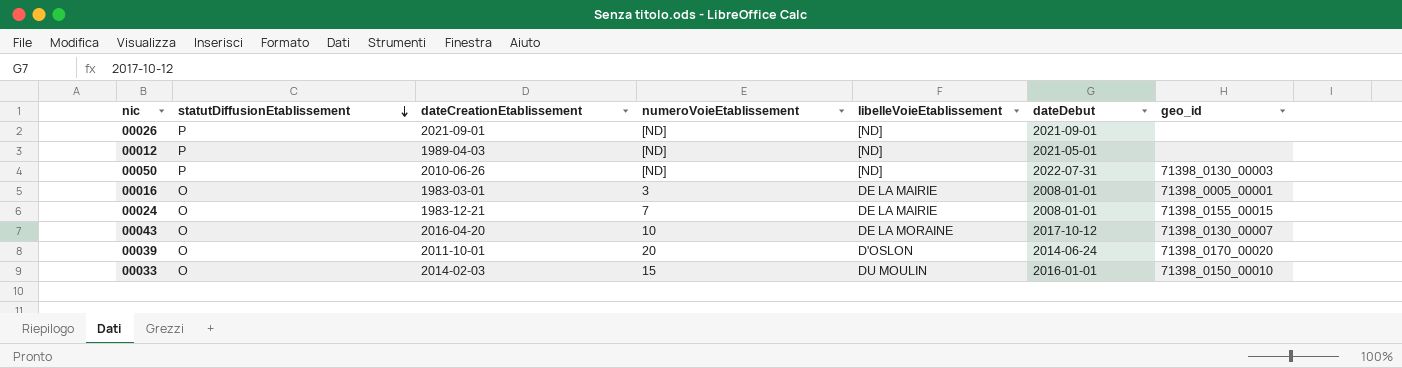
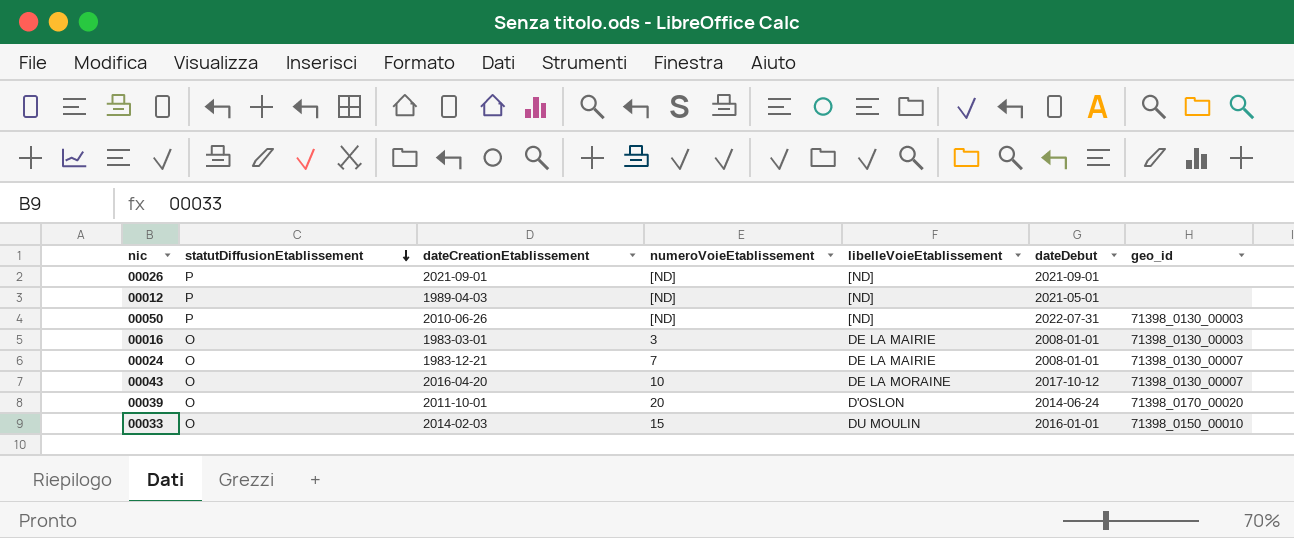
00016 | geo_id: 71398_0005_00001 -> 71398_0130_00003
00024 | geo_id: 71398_0155_00015 -> 71398_0130_00007

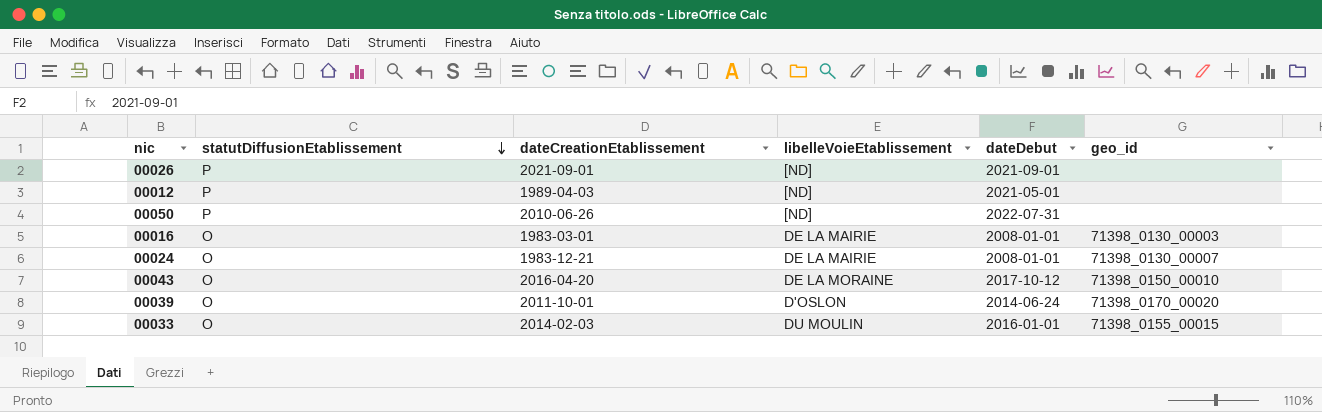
column numeroVoieEtablissement | position: 4 -> none
00050 | geo_id: 71398_0130_00003 -> none
00043 | geo_id: 71398_0130_00007 -> 71398_0150_00010
00033 | geo_id: 71398_0150_00010 -> 71398_0155_00015

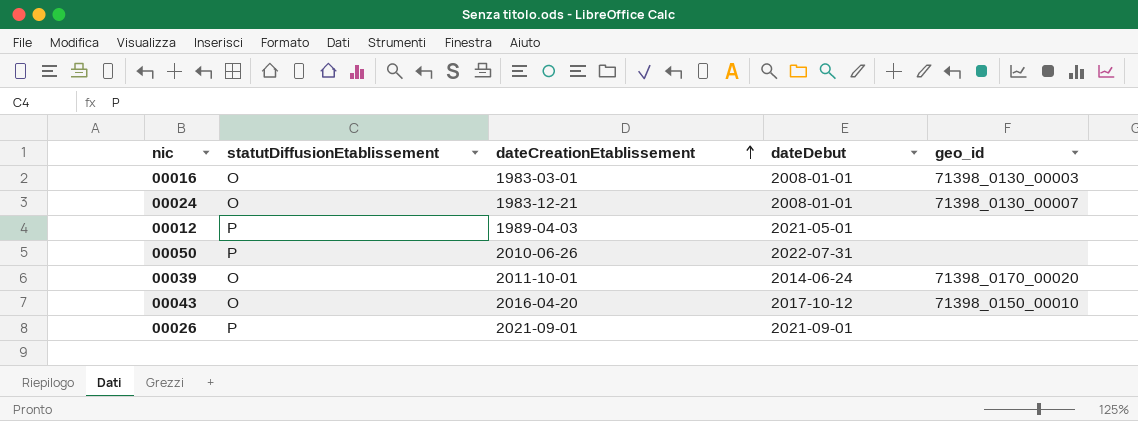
row order: statutDiffusionEtablissement descending -> dateCreationEtablissement ascending
column libelleVoieEtablissement | position: 4 -> none
row 00033: O | 2014-02-03 | DU MOULIN | 2016-01-01 | 71398_0155_00015 -> none

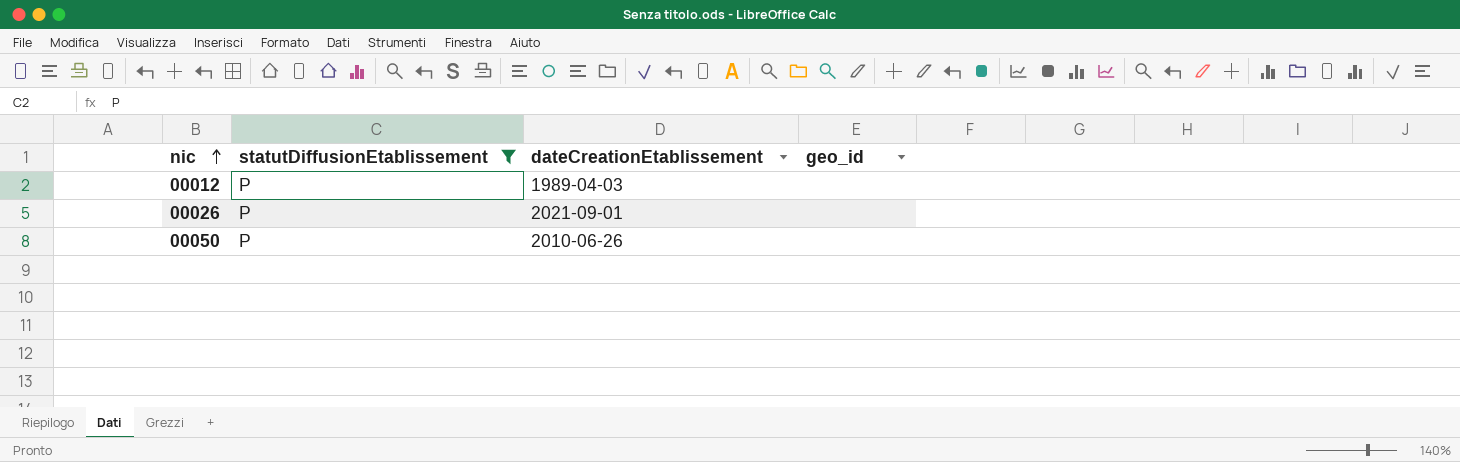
filter: none -> statutDiffusionEtablissement = P
row order: dateCreationEtablissement ascending -> nic ascending
column dateDebut | position: 4 -> none

